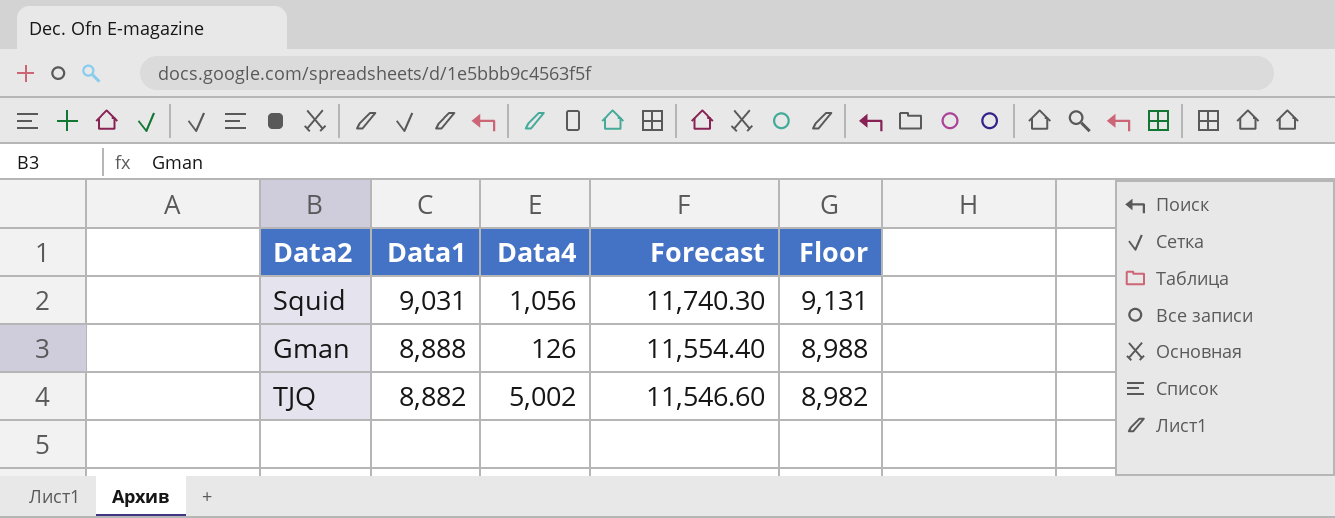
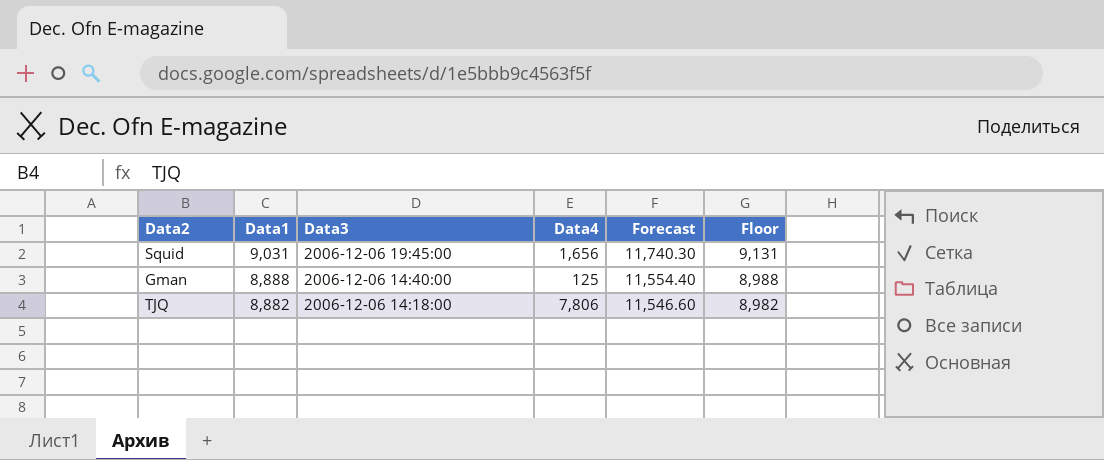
column Data3 | position: none -> 3
Squid | Data4: 1,056 -> 1,656
Gman | Data4: 126 -> 125
TJQ | Data4: 5,002 -> 7,806

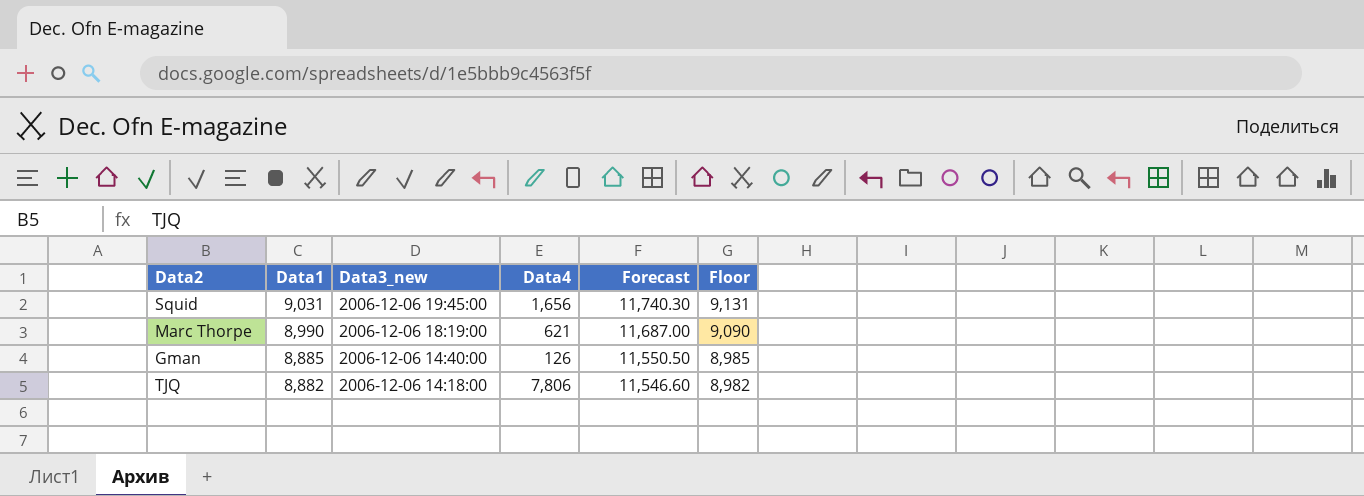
column name: Data3 -> Data3_new
row Marc Thorpe: none -> 8,990 | 2006-12-06 18:19:00 | 621 | 11,687.00 | 9,090
Gman | Data1: 8,888 -> 8,885
Gman | Data4: 125 -> 126
Gman | Forecast: 11,554.40 -> 11,550.50
Gman | Floor: 8,988 -> 8,985

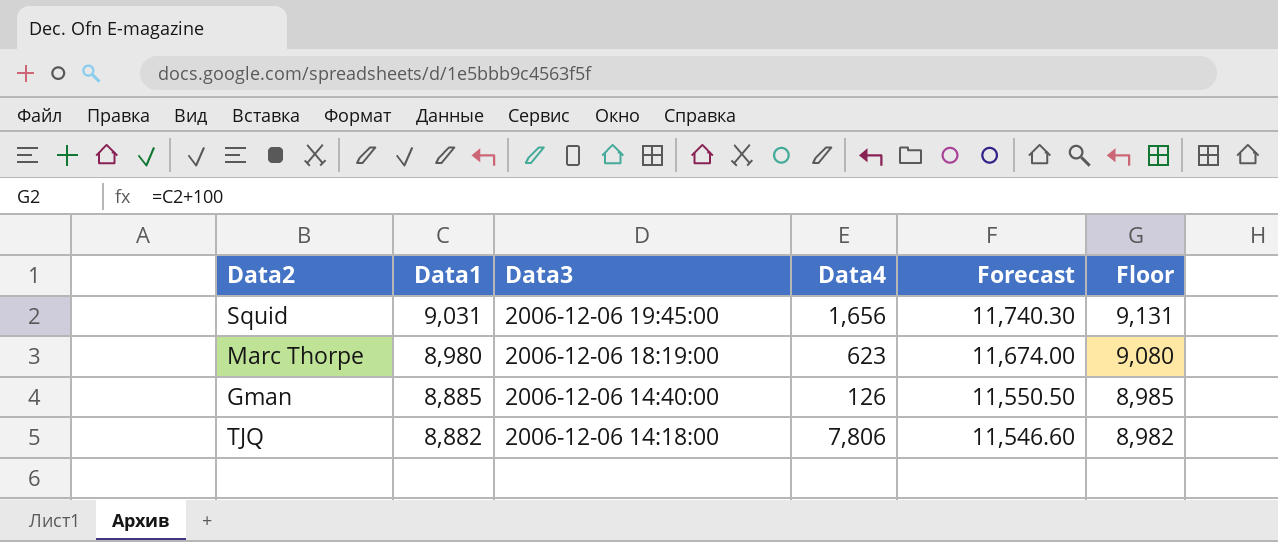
column name: Data3_new -> Data3
Marc Thorpe | Data1: 8,990 -> 8,980
Marc Thorpe | Data4: 621 -> 623
Marc Thorpe | Forecast: 11,687.00 -> 11,674.00
Marc Thorpe | Floor: 9,090 -> 9,080

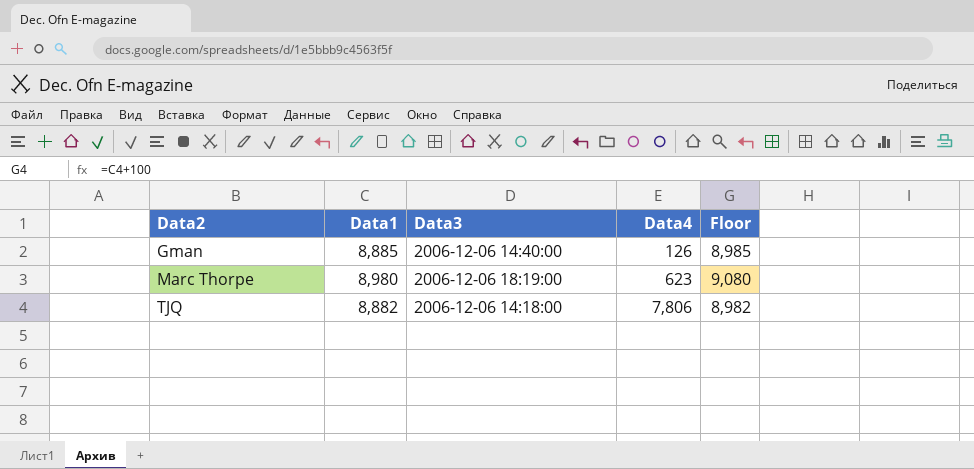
row order: Data1 descending -> Data2 ascending
column Forecast | formula: [Data1] * 1.3 -> none
row Squid: 9,031 | 2006-12-06 19:45:00 | 1,656 | 11,740.30 | 9,131 -> none

